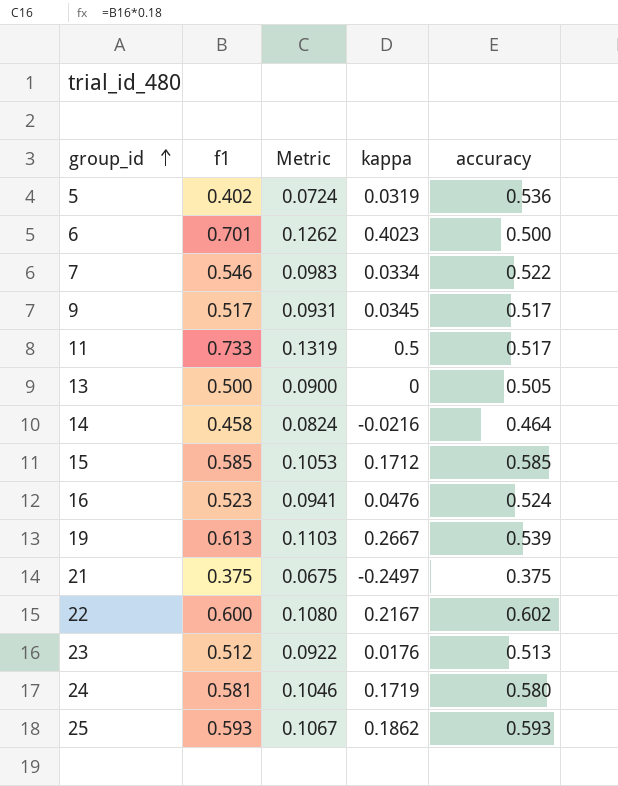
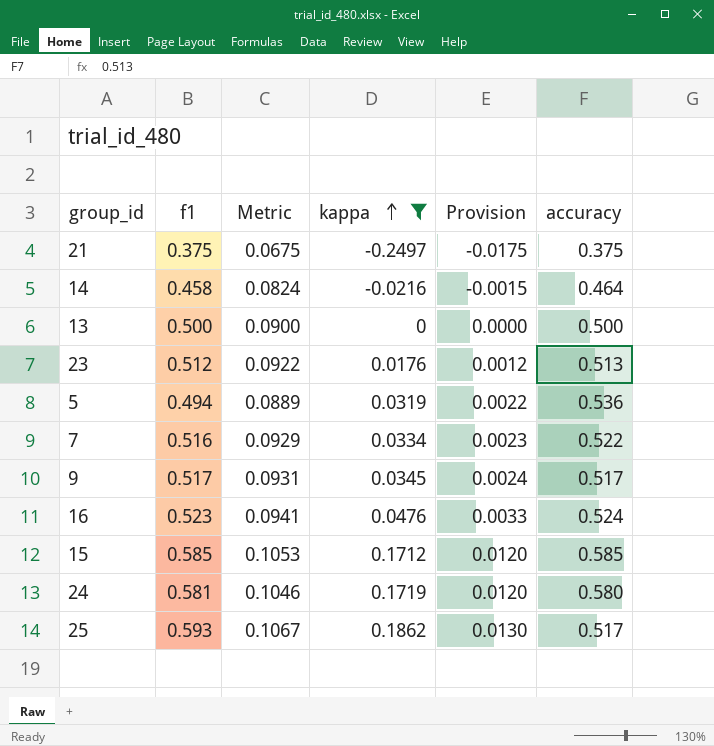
filter: none -> kappa <= 0.1862
row order: group_id ascending -> kappa ascending
column Provision | formula: none -> [kappa] * 0.07
13 | accuracy: 0.505 -> 0.500
5 | f1: 0.402 -> 0.494
5 | Metric: 0.0724 -> 0.0889
7 | f1: 0.546 -> 0.516
7 | Metric: 0.0983 -> 0.0929
25 | accuracy: 0.593 -> 0.517

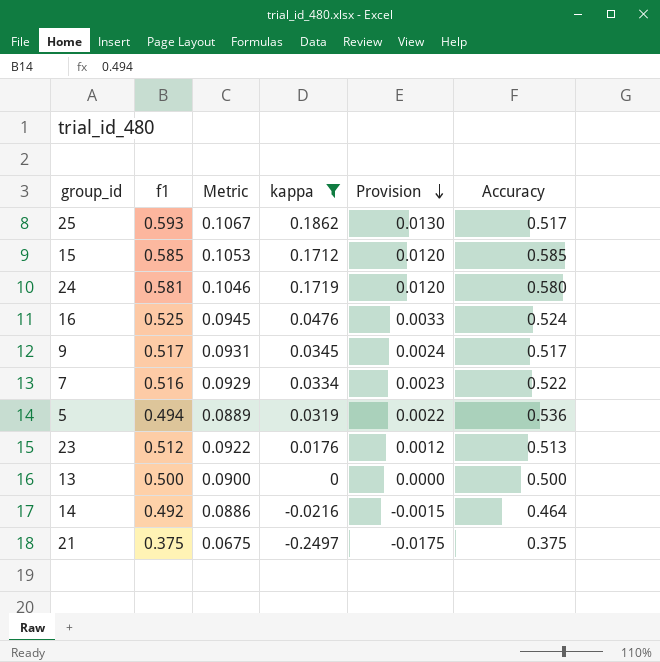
row order: kappa ascending -> Provision descending
column name: accuracy -> Accuracy
16 | f1: 0.523 -> 0.525
16 | Metric: 0.0941 -> 0.0945
14 | f1: 0.458 -> 0.492
14 | Metric: 0.0824 -> 0.0886

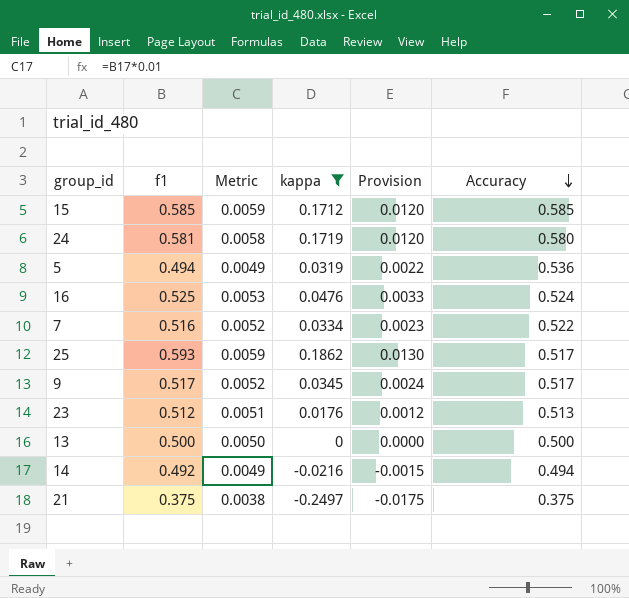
row order: Provision descending -> Accuracy descending
column Metric | formula: [f1] * 0.18 -> [f1] * 0.01
14 | Accuracy: 0.464 -> 0.494

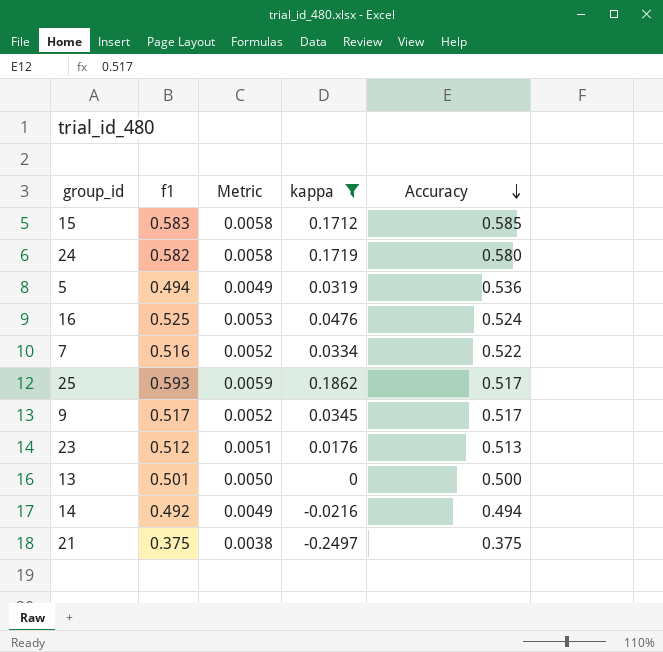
column Provision | formula: [kappa] * 0.07 -> none
15 | f1: 0.585 -> 0.583
15 | Metric: 0.0059 -> 0.0058
24 | f1: 0.581 -> 0.582
13 | f1: 0.500 -> 0.501

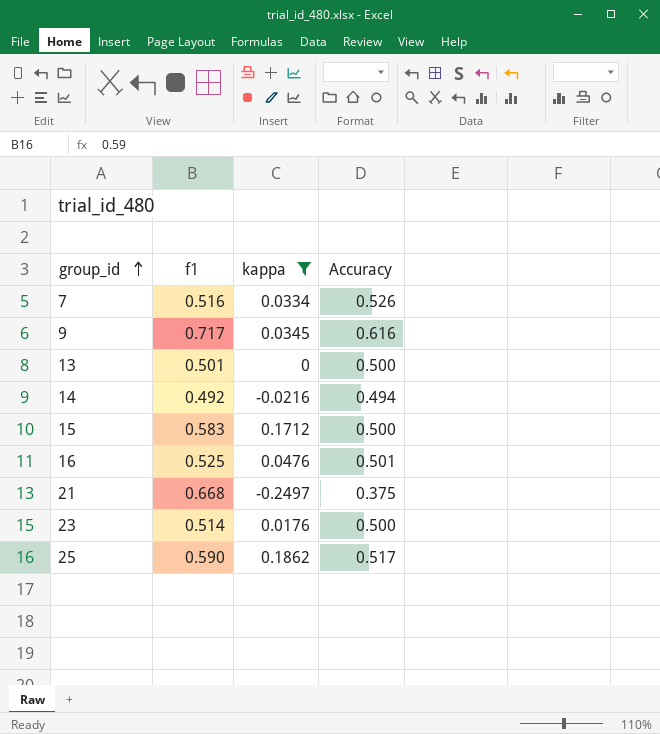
row order: Accuracy descending -> group_id ascending
column Metric | formula: [f1] * 0.01 -> none
row 24: 0.582 | 0.0058 | 0.1719 | 0.580 -> none
row 5: 0.494 | 0.0049 | 0.0319 | 0.536 -> none
7 | Accuracy: 0.522 -> 0.526
9 | f1: 0.517 -> 0.717
9 | Accuracy: 0.517 -> 0.616
15 | Accuracy: 0.585 -> 0.500
16 | Accuracy: 0.524 -> 0.501
21 | f1: 0.375 -> 0.668
23 | f1: 0.512 -> 0.514
23 | Accuracy: 0.513 -> 0.500
25 | f1: 0.593 -> 0.590

